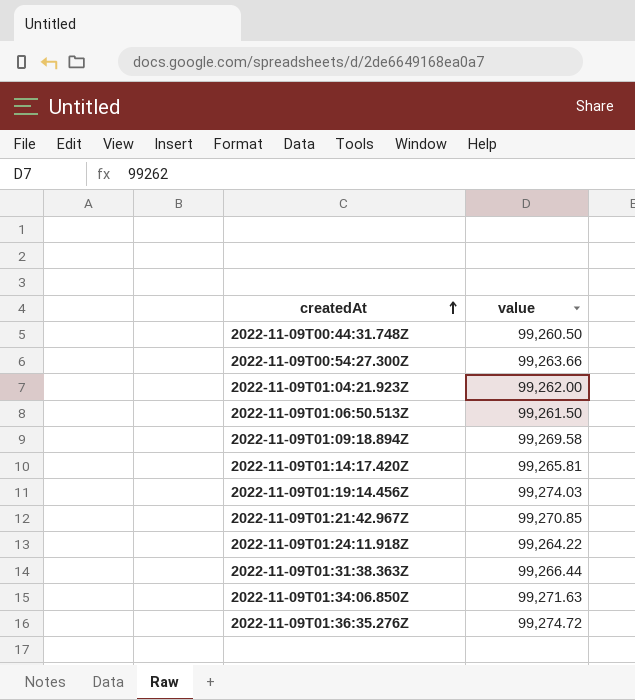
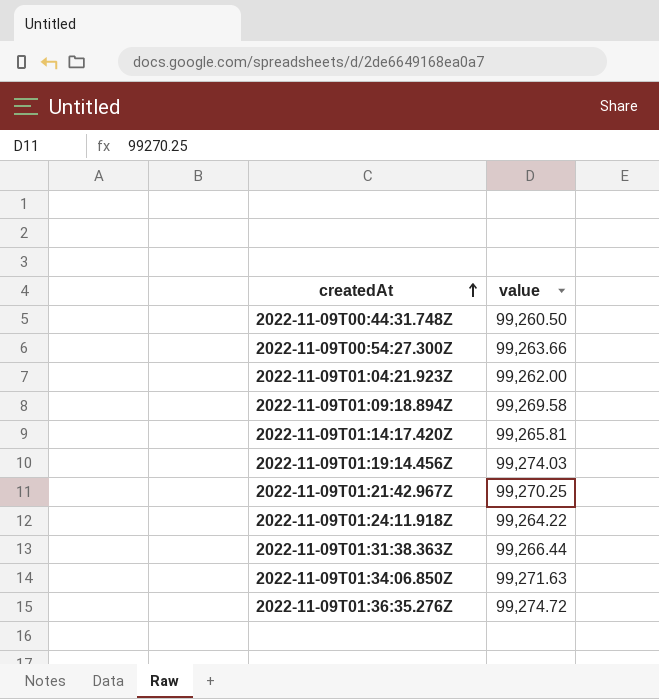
row 2022-11-09T01:06:50.513Z: 99,261.50 -> none
2022-11-09T01:21:42.967Z | value: 99,270.85 -> 99,270.25

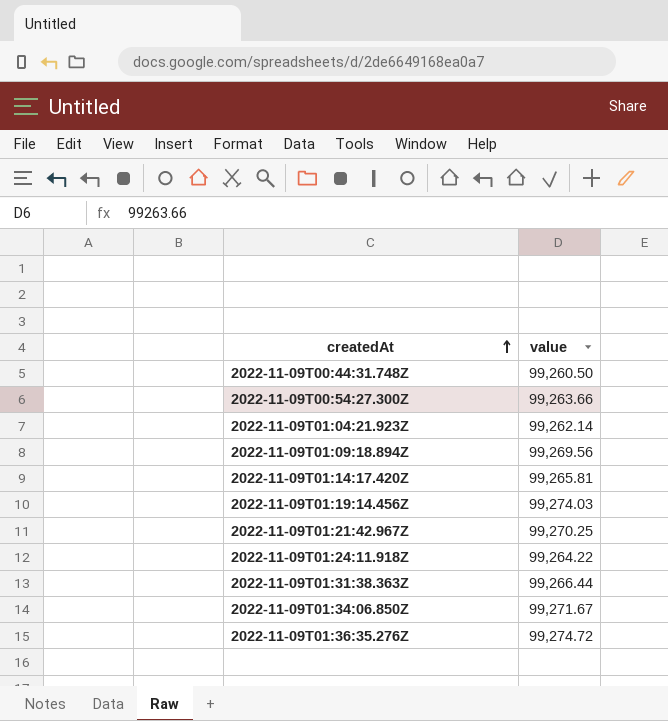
2022-11-09T01:04:21.923Z | value: 99,262.00 -> 99,262.14
2022-11-09T01:09:18.894Z | value: 99,269.58 -> 99,269.56
2022-11-09T01:34:06.850Z | value: 99,271.63 -> 99,271.67

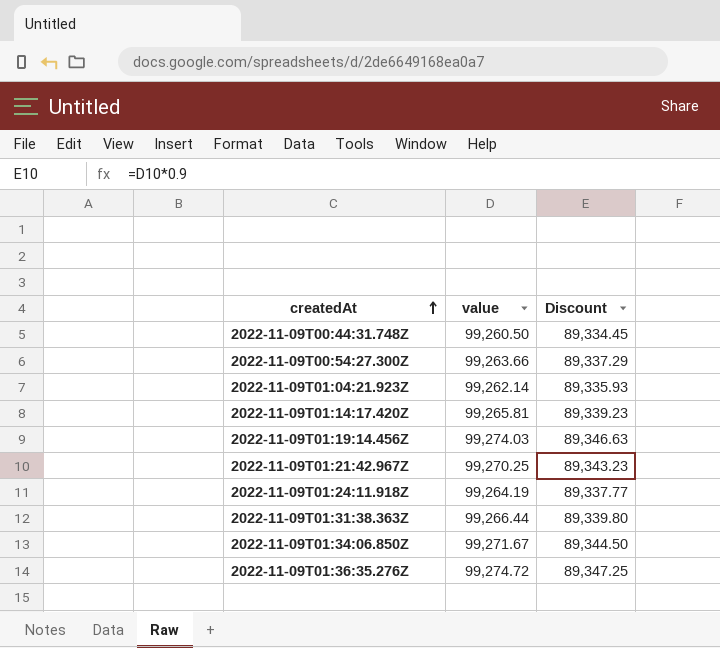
column Discount | formula: none -> [value] * 0.9
row 2022-11-09T01:09:18.894Z: 99,269.56 -> none
2022-11-09T01:24:11.918Z | value: 99,264.22 -> 99,264.19

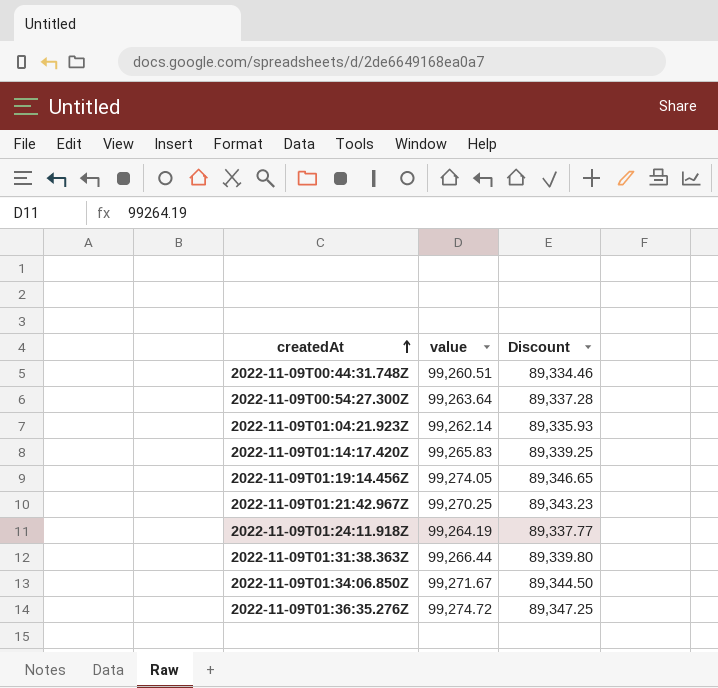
2022-11-09T00:44:31.748Z | value: 99,260.50 -> 99,260.51
2022-11-09T00:44:31.748Z | Discount: 89,334.45 -> 89,334.46
2022-11-09T00:54:27.300Z | value: 99,263.66 -> 99,263.64
2022-11-09T00:54:27.300Z | Discount: 89,337.29 -> 89,337.28
2022-11-09T01:14:17.420Z | value: 99,265.81 -> 99,265.83
2022-11-09T01:14:17.420Z | Discount: 89,339.23 -> 89,339.25
2022-11-09T01:19:14.456Z | value: 99,274.03 -> 99,274.05
2022-11-09T01:19:14.456Z | Discount: 89,346.63 -> 89,346.65

